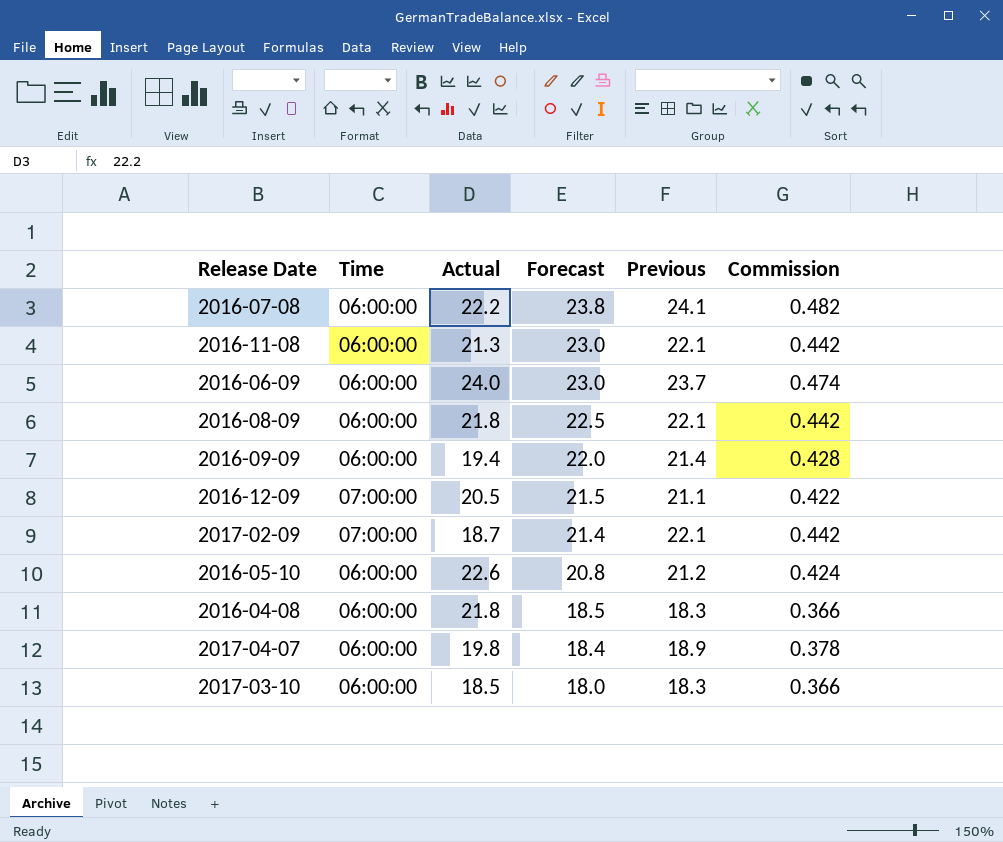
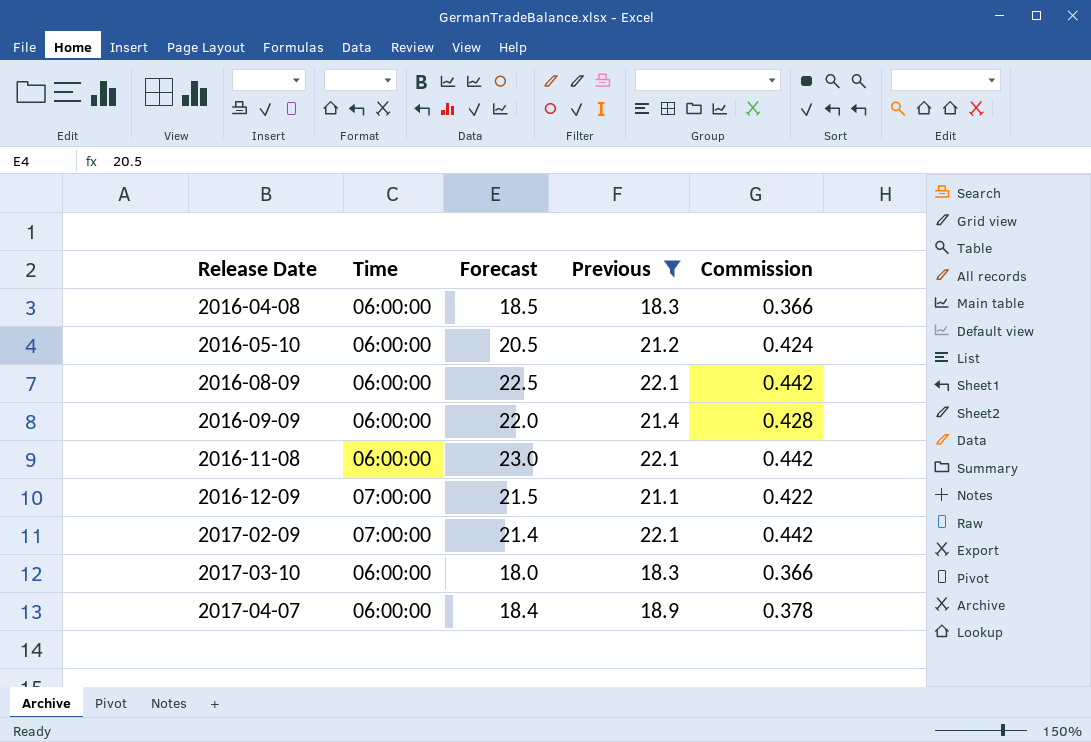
filter: none -> Previous <= 22.1
row order: Forecast descending -> Release Date ascending
column Actual | position: 3 -> none
2016-05-10 | Forecast: 20.8 -> 20.5

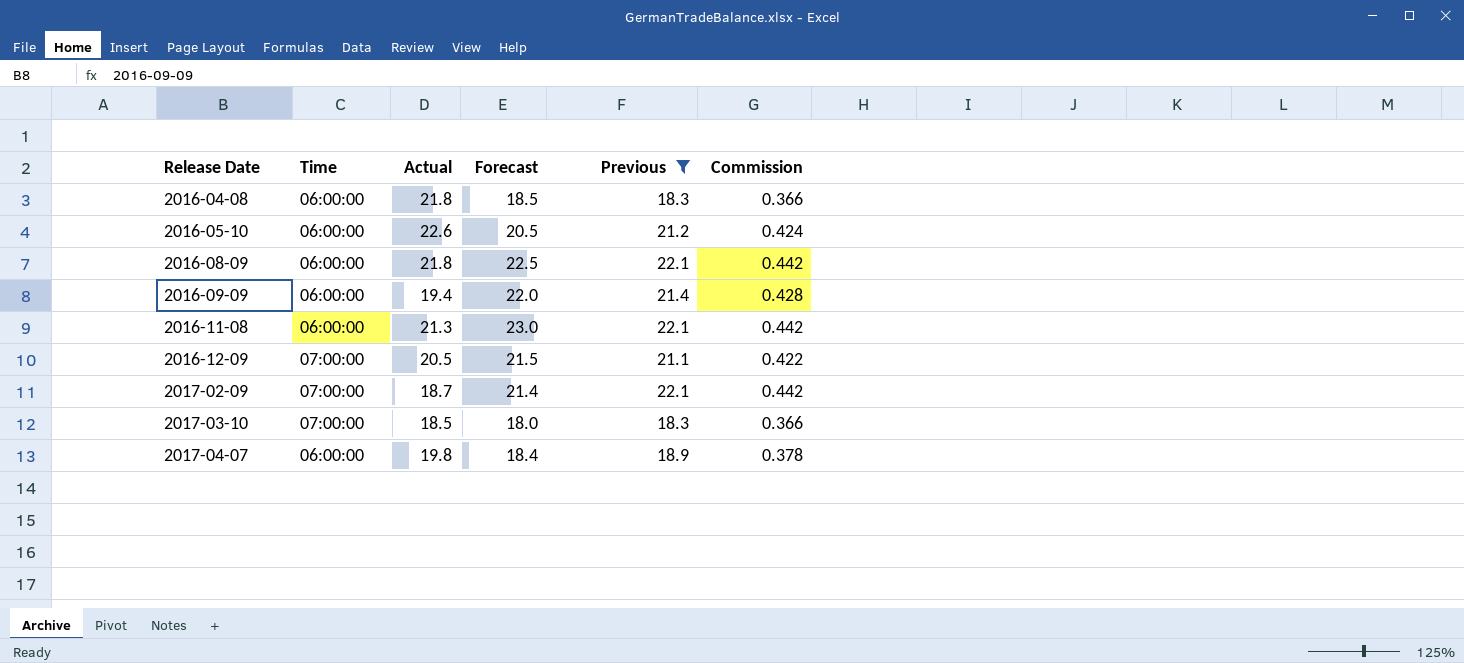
column Actual | position: none -> 3
2017-03-10 | Time: 06:00:00 -> 07:00:00

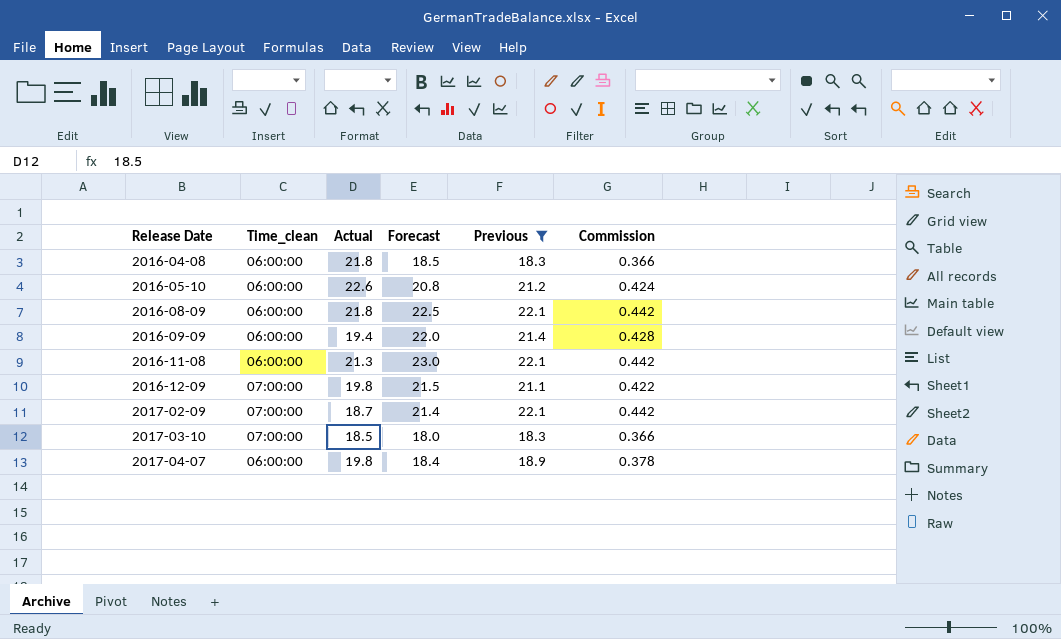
column name: Time -> Time_clean
2016-05-10 | Forecast: 20.5 -> 20.8
2016-12-09 | Actual: 20.5 -> 19.8

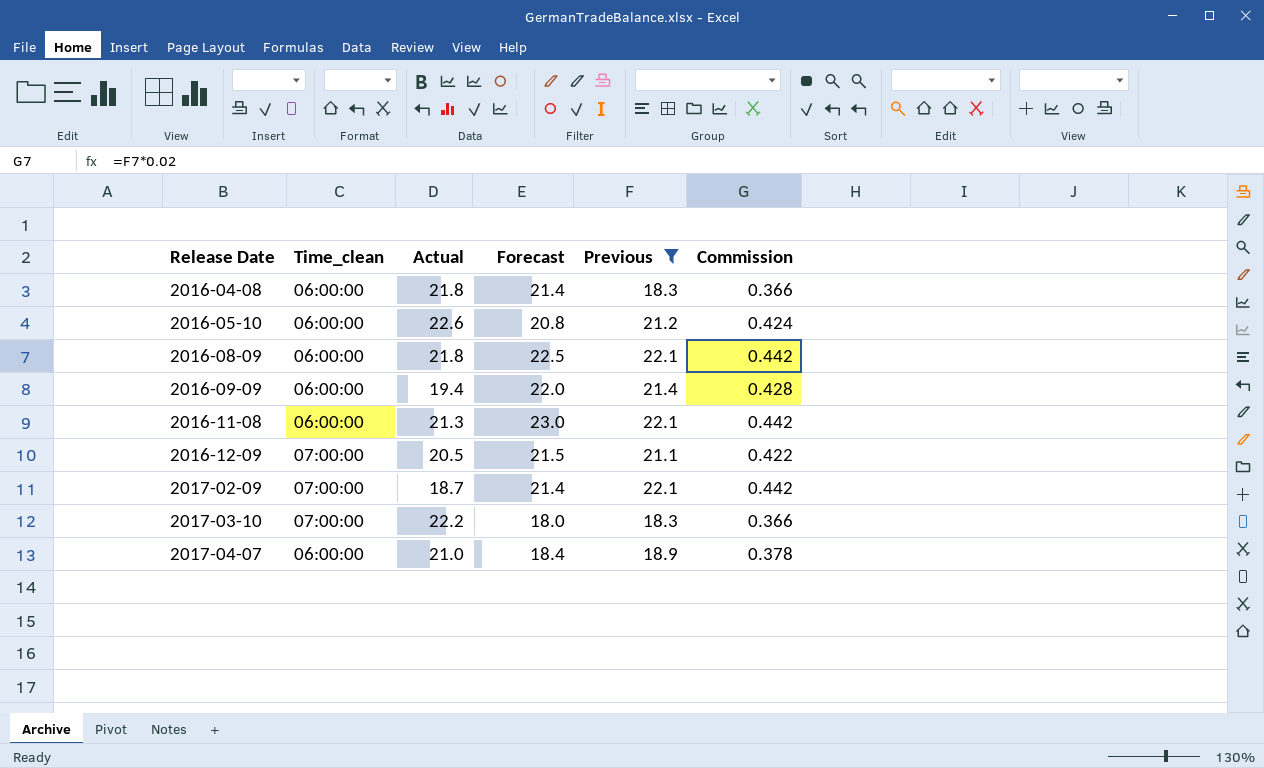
2016-04-08 | Forecast: 18.5 -> 21.4
2016-12-09 | Actual: 19.8 -> 20.5
2017-03-10 | Actual: 18.5 -> 22.2
2017-04-07 | Actual: 19.8 -> 21.0

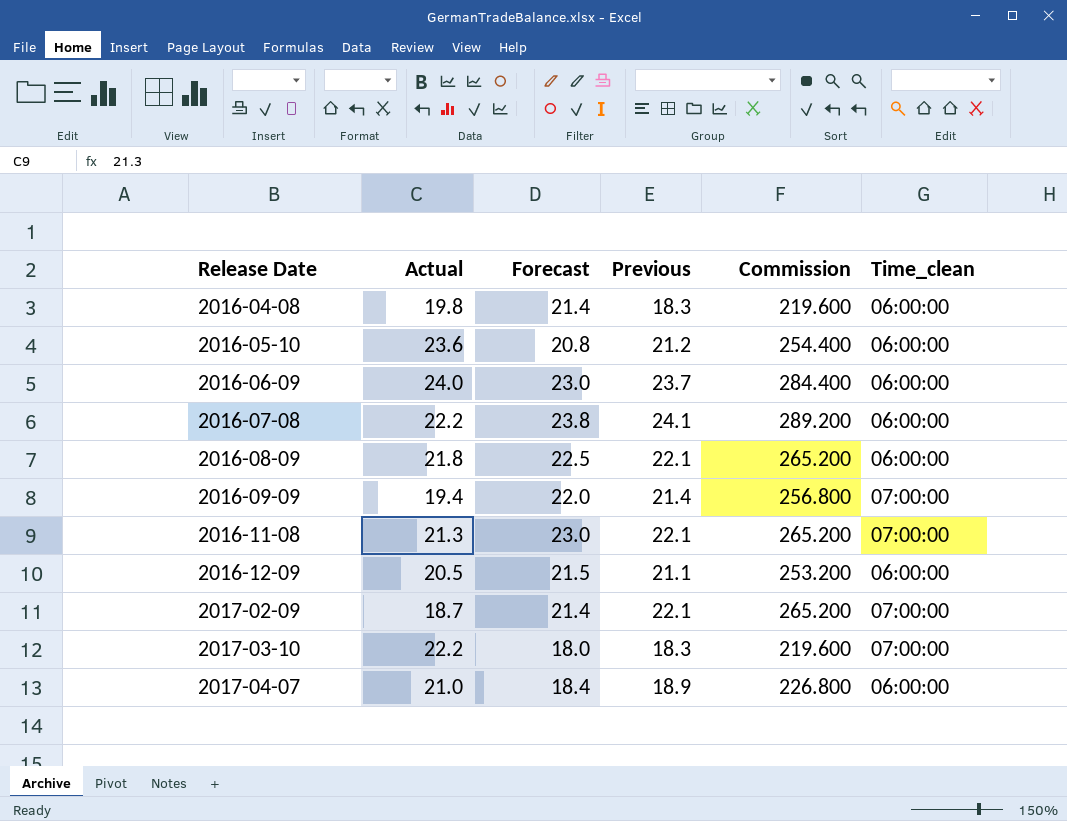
filter: Previous <= 22.1 -> none
column Commission | formula: [Previous] * 0.02 -> [Previous] * 12
column Time_clean | position: 2 -> 6
2016-04-08 | Actual: 21.8 -> 19.8
2016-05-10 | Actual: 22.6 -> 23.6
2016-09-09 | Time_clean: 06:00:00 -> 07:00:00
2016-11-08 | Time_clean: 06:00:00 -> 07:00:00
2016-12-09 | Time_clean: 07:00:00 -> 06:00:00

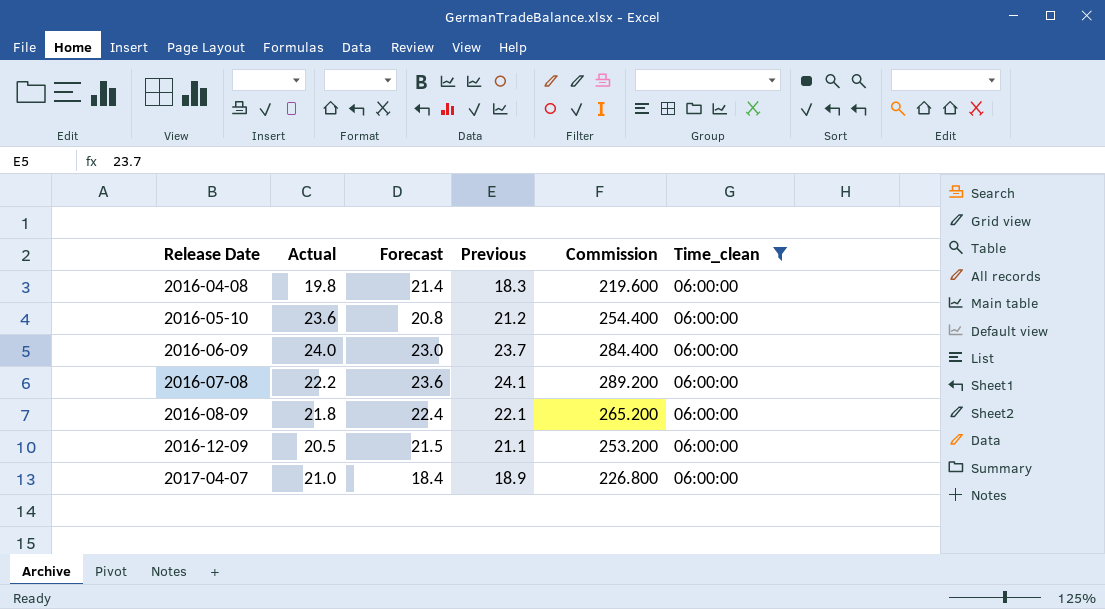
filter: none -> Time_clean = 06:00:00
2016-07-08 | Forecast: 23.8 -> 23.6
2016-08-09 | Forecast: 22.5 -> 22.4

